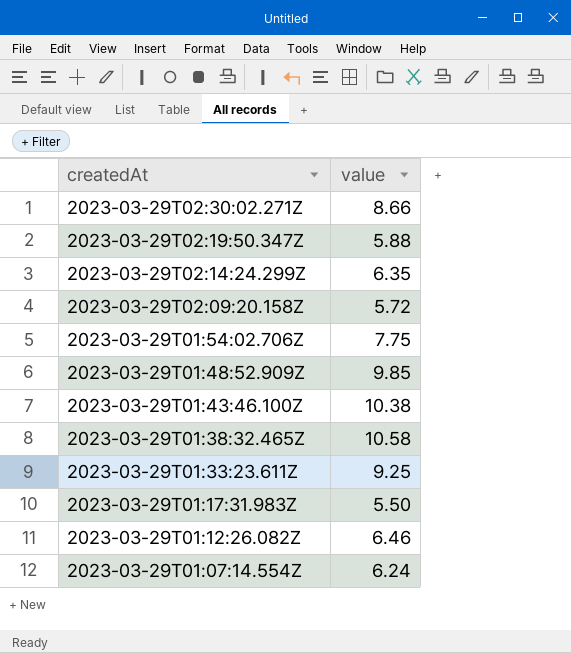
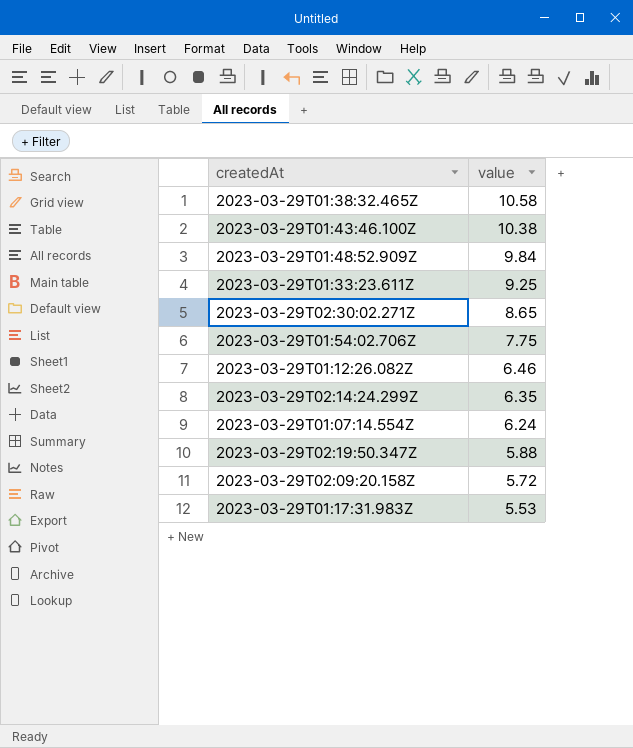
row order: createdAt descending -> value descending
2023-03-29T01:48:52.909Z | value: 9.85 -> 9.84
2023-03-29T02:30:02.271Z | value: 8.66 -> 8.65
2023-03-29T01:17:31.983Z | value: 5.50 -> 5.53

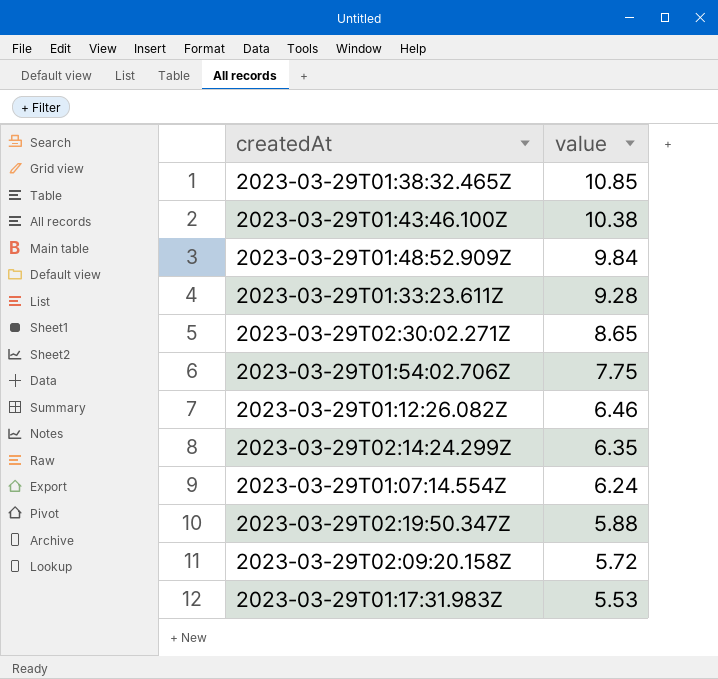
2023-03-29T01:38:32.465Z | value: 10.58 -> 10.85
2023-03-29T01:33:23.611Z | value: 9.25 -> 9.28

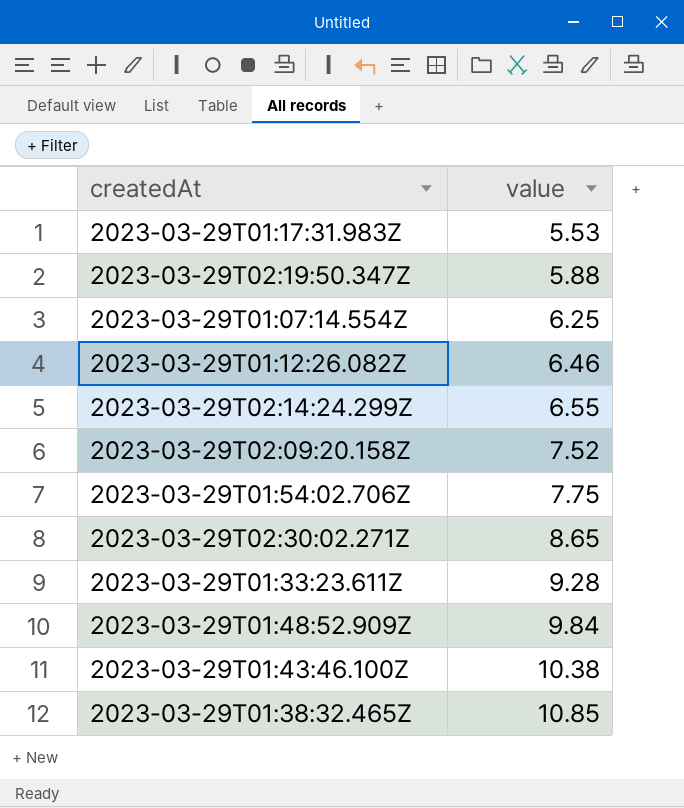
row order: value descending -> value ascending
2023-03-29T01:07:14.554Z | value: 6.24 -> 6.25
2023-03-29T02:14:24.299Z | value: 6.35 -> 6.55
2023-03-29T02:09:20.158Z | value: 5.72 -> 7.52

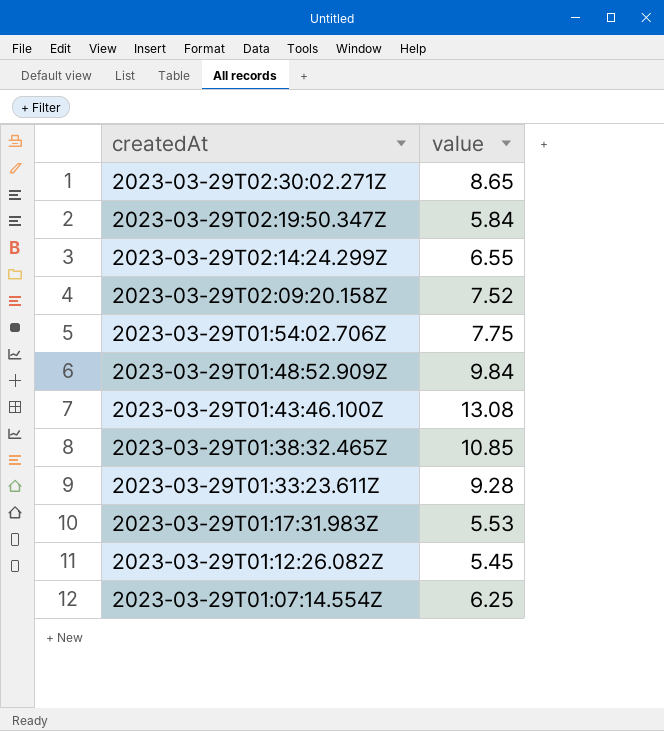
row order: value ascending -> createdAt descending
2023-03-29T02:19:50.347Z | value: 5.88 -> 5.84
2023-03-29T01:43:46.100Z | value: 10.38 -> 13.08
2023-03-29T01:12:26.082Z | value: 6.46 -> 5.45

